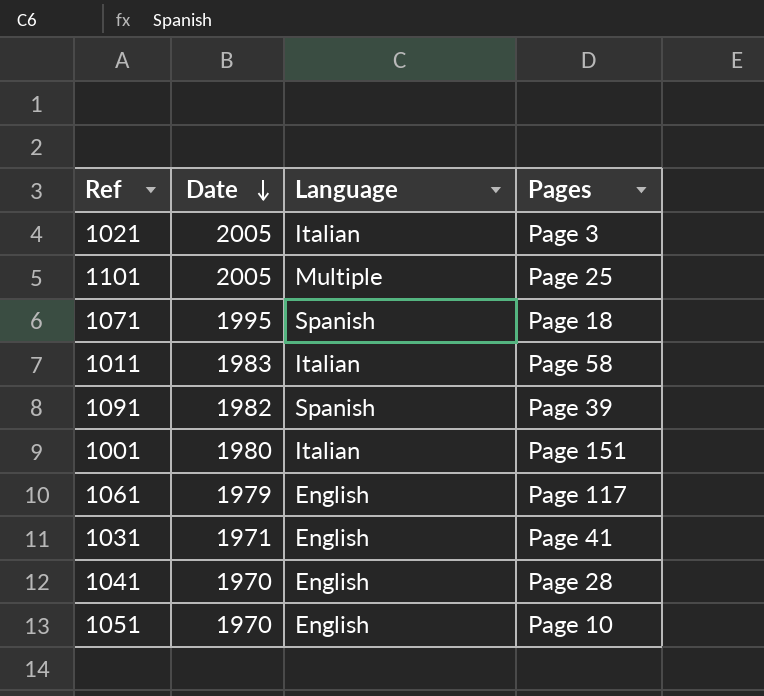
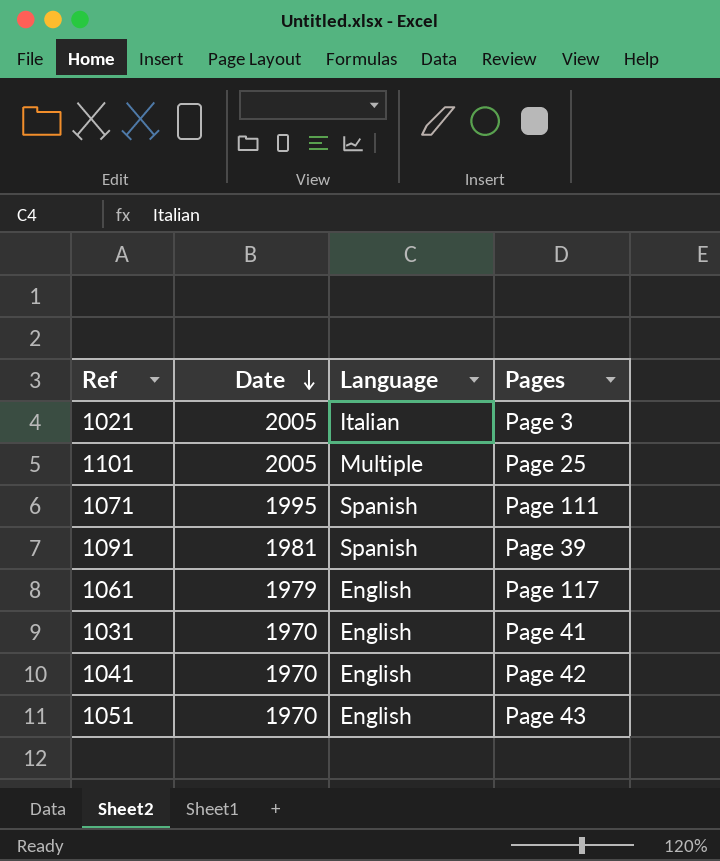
row 1011: 1983 | Italian | Page 58 -> none
row 1001: 1980 | Italian | Page 151 -> none
1071 | Pages: Page 18 -> Page 111
1091 | Date: 1982 -> 1981
1031 | Date: 1971 -> 1970
1041 | Pages: Page 28 -> Page 42
1051 | Pages: Page 10 -> Page 43

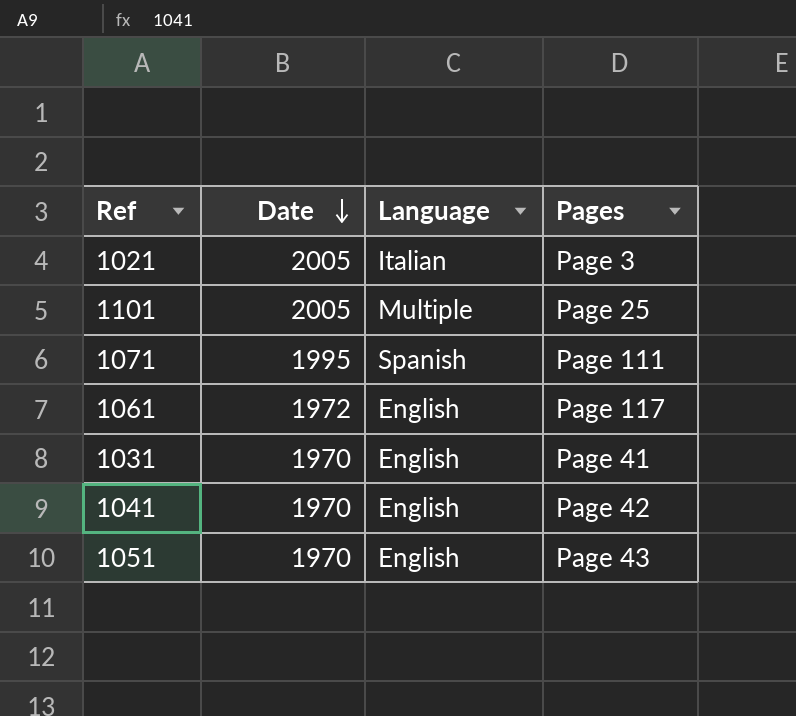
row 1091: 1981 | Spanish | Page 39 -> none
1061 | Date: 1979 -> 1972

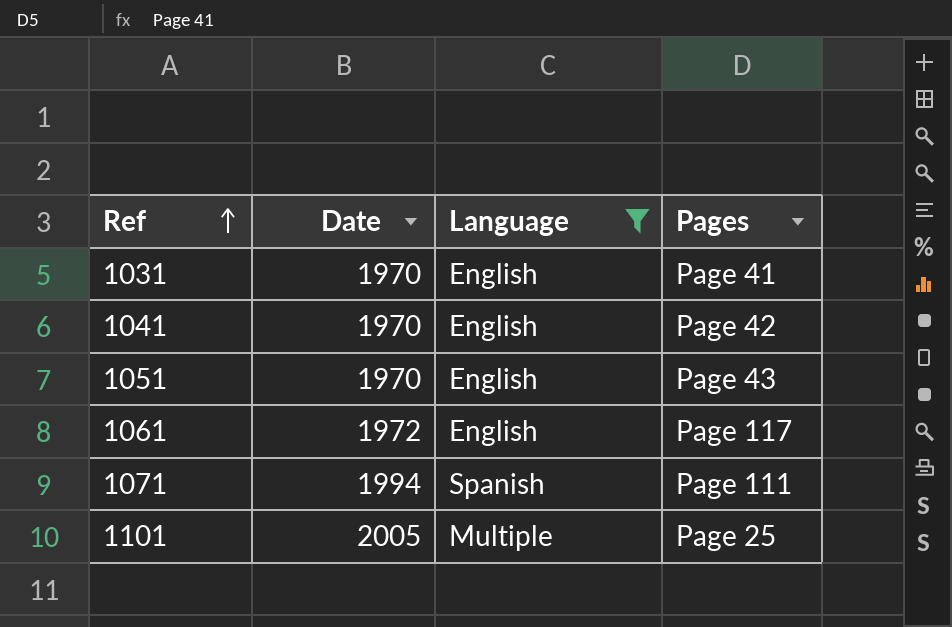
filter: none -> Language != Italian
row order: Date descending -> Ref ascending
1071 | Date: 1995 -> 1994

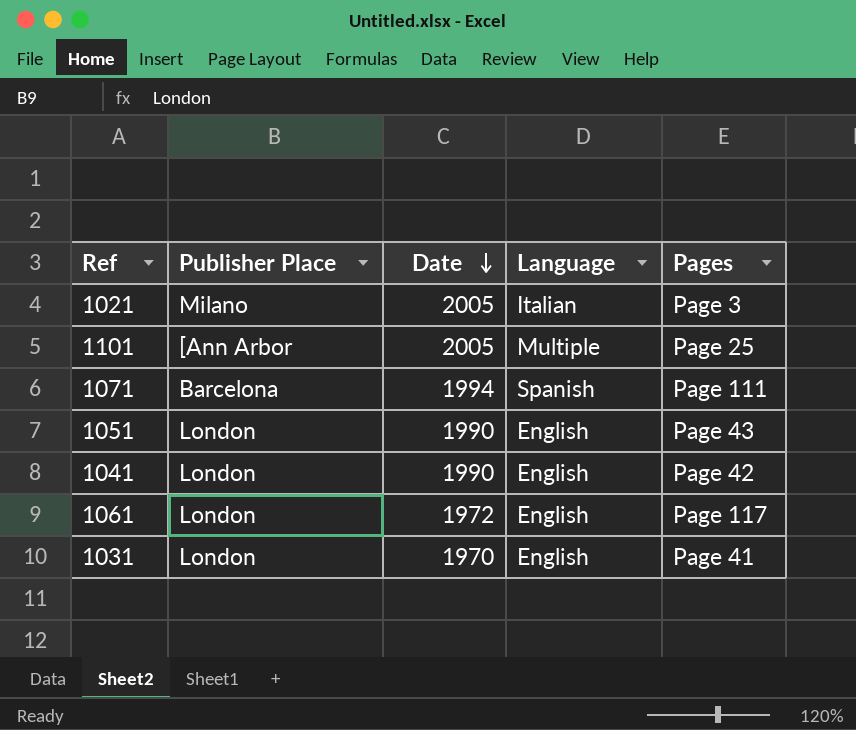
filter: Language != Italian -> none
row order: Ref ascending -> Date descending
column Publisher Place | position: none -> 2
1051 | Date: 1970 -> 1990
1041 | Date: 1970 -> 1990

